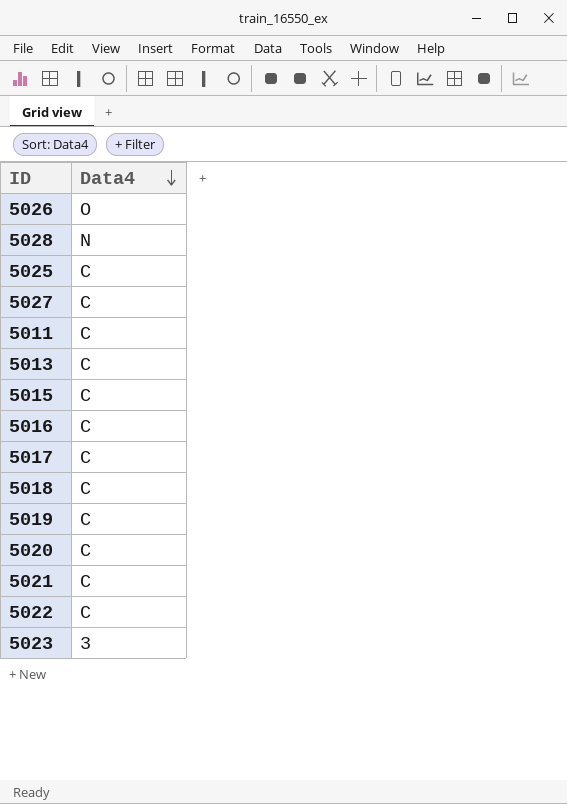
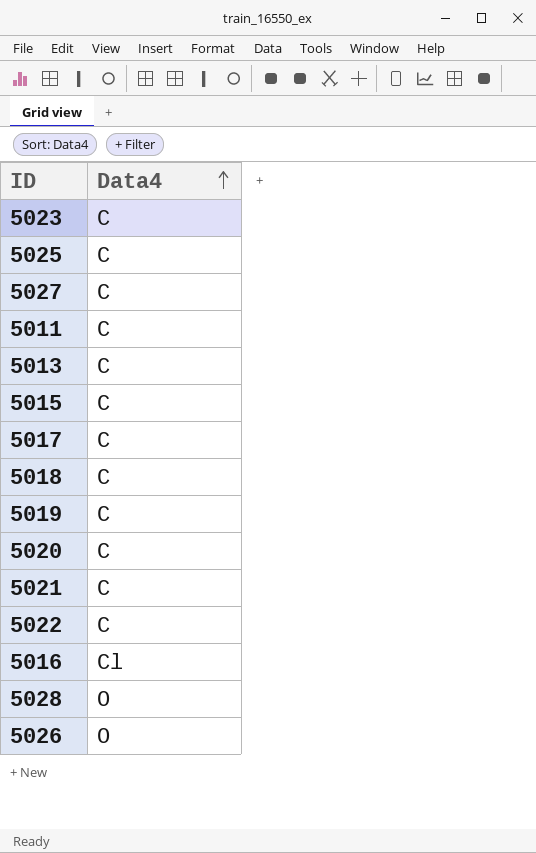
row order: Data4 descending -> Data4 ascending
5023 | Data4: 3 -> C
5016 | Data4: C -> Cl
5028 | Data4: N -> O

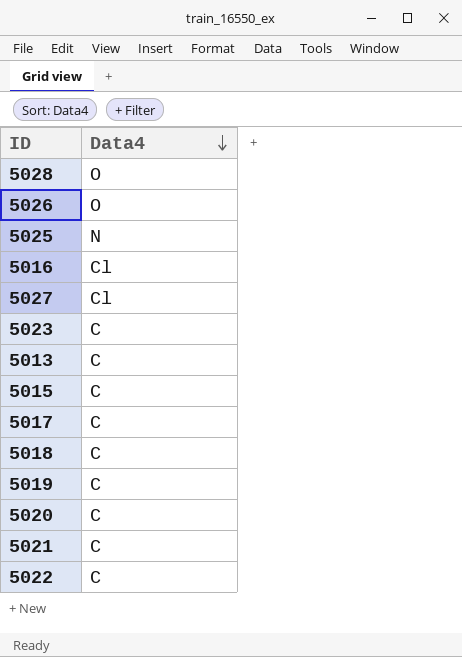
row order: Data4 ascending -> Data4 descending
row 5011: C -> none
5025 | Data4: C -> N
5027 | Data4: C -> Cl

